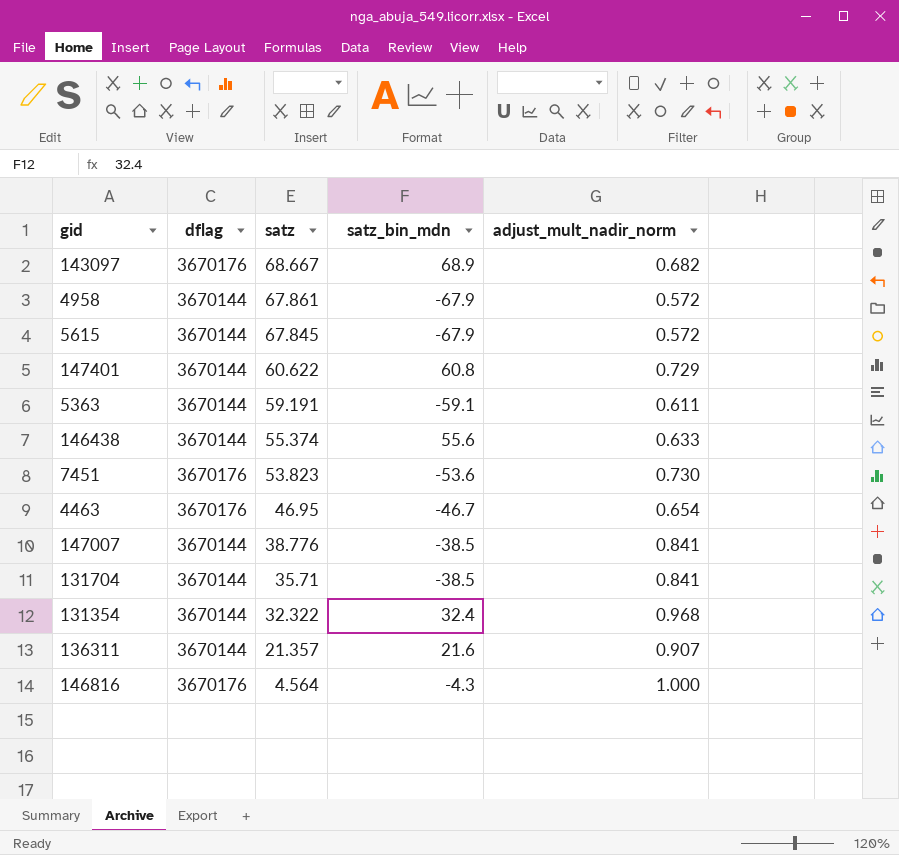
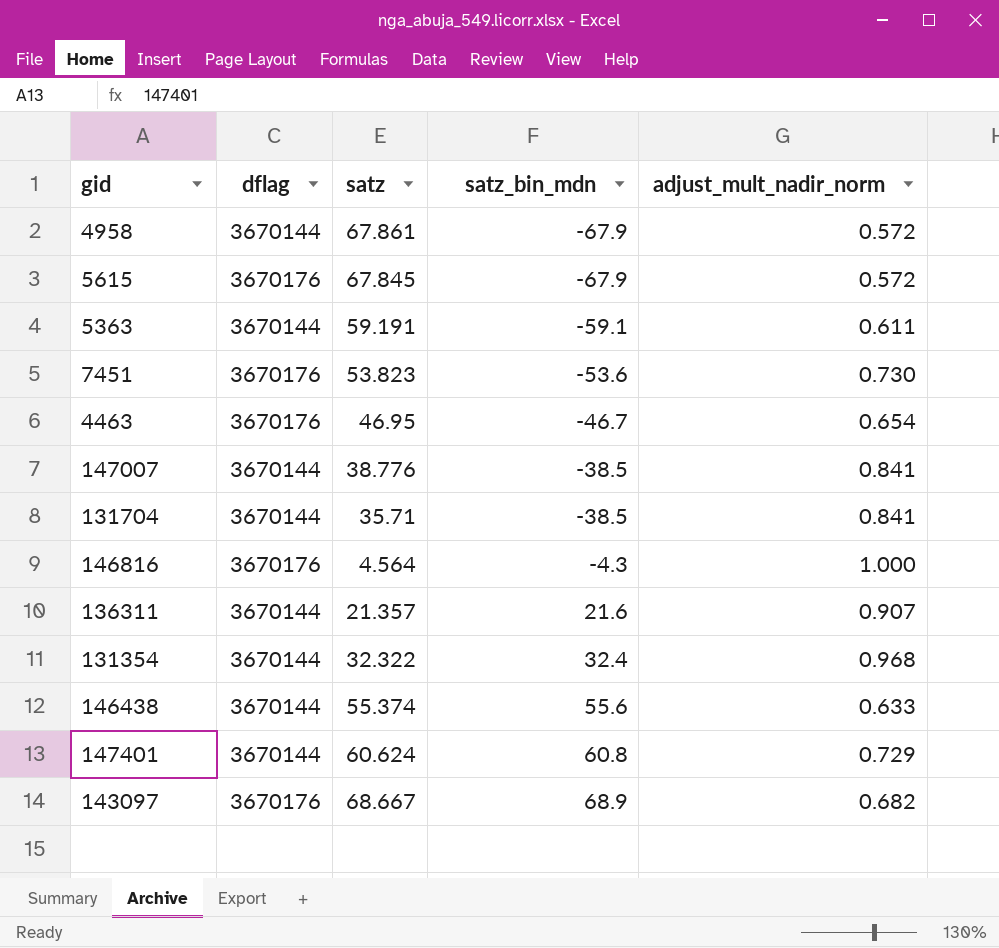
row order: satz descending -> satz_bin_mdn ascending
5615 | dflag: 3670144 -> 3670176
147401 | satz: 60.622 -> 60.624

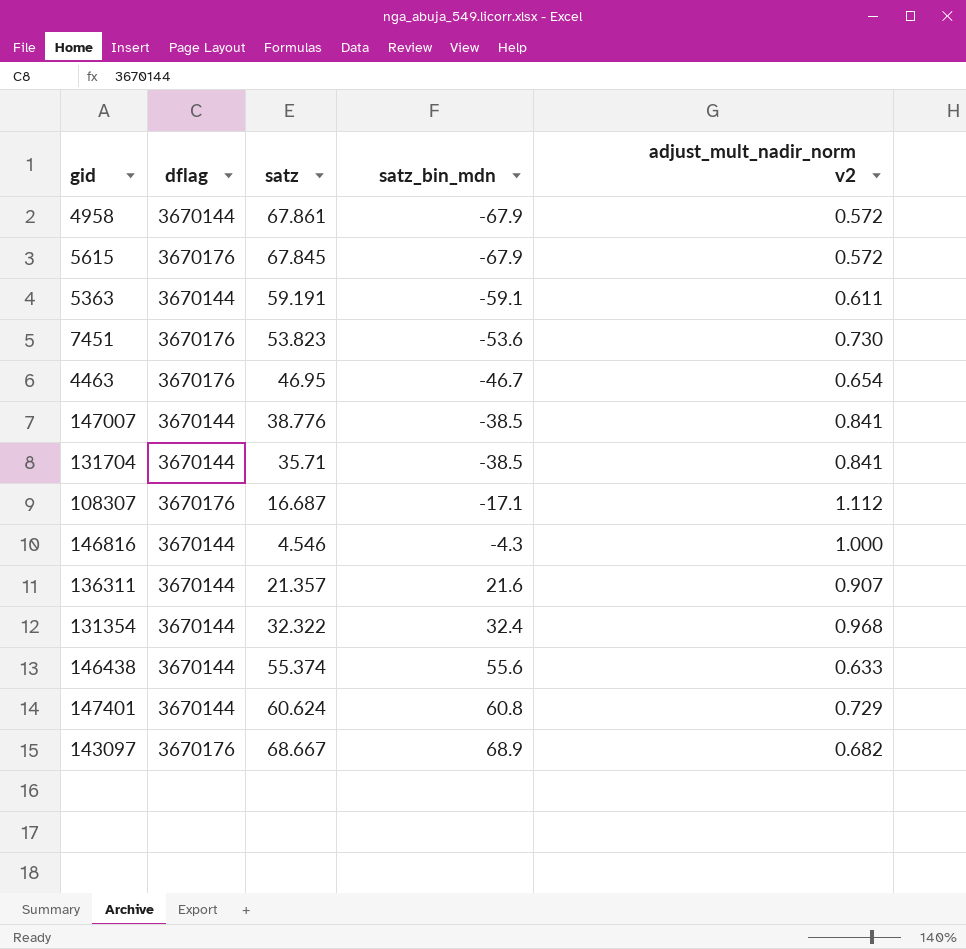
column name: adjust_mult_nadir_norm -> adjust_mult_nadir_norm v2
row 108307: none -> 3670176 | 16.687 | -17.1 | 1.112
146816 | dflag: 3670176 -> 3670144
146816 | satz: 4.564 -> 4.546

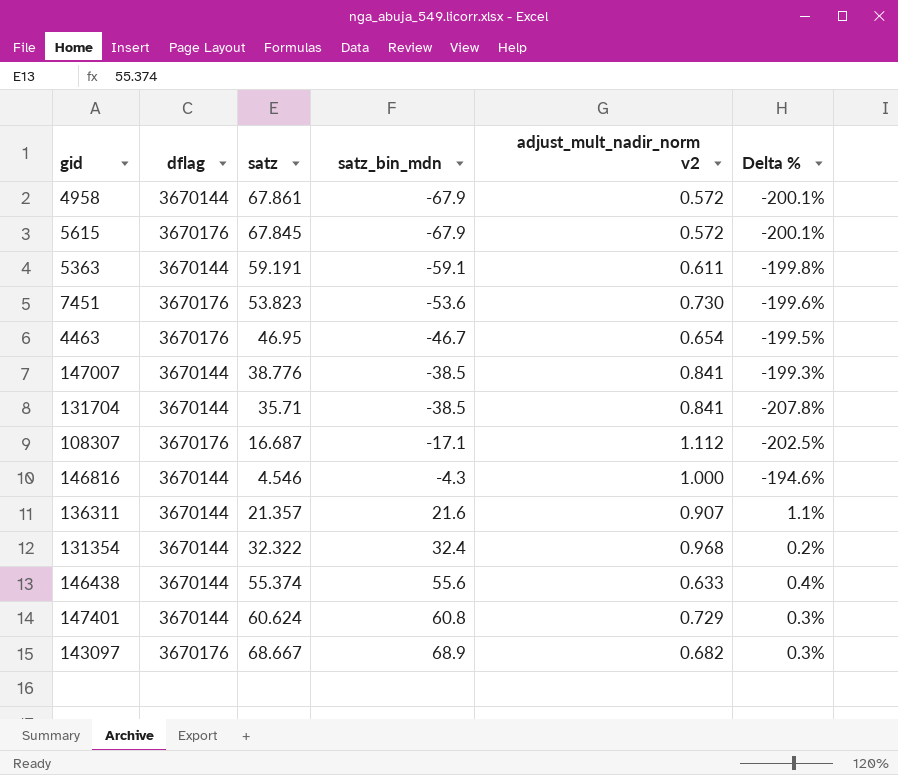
column Delta % | formula: none -> ([satz_bin_mdn] - [satz]) / [satz]

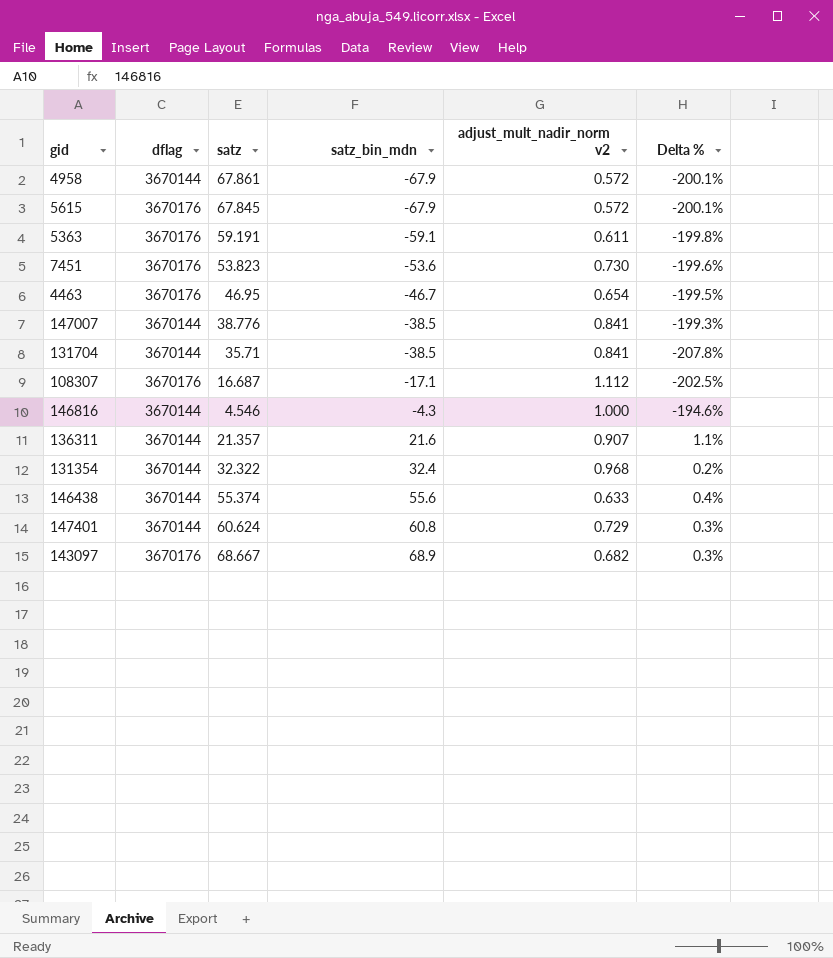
5363 | dflag: 3670144 -> 3670176

